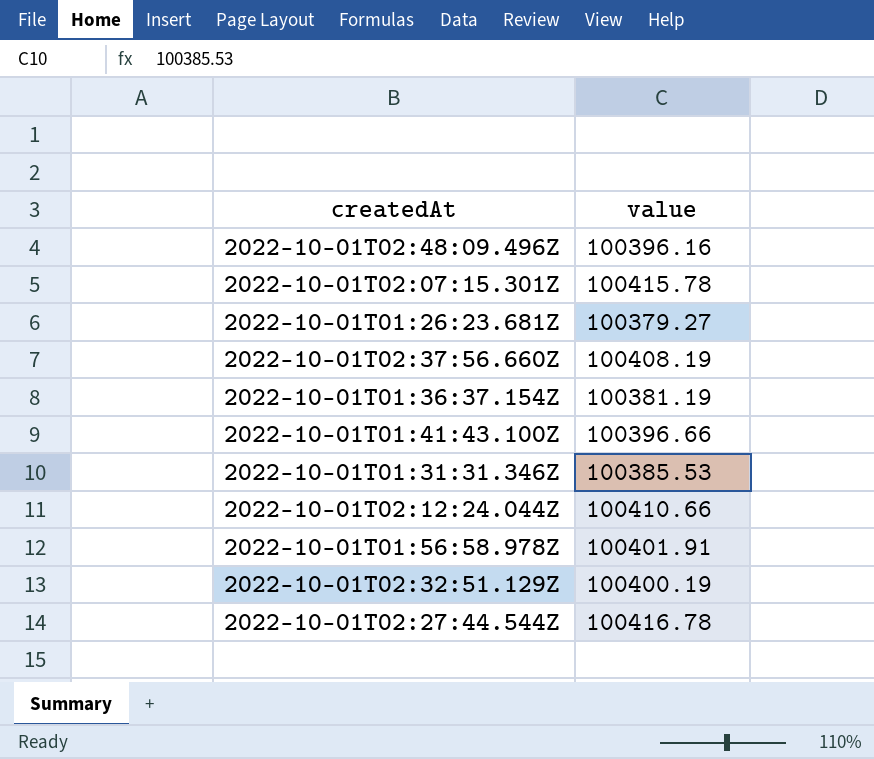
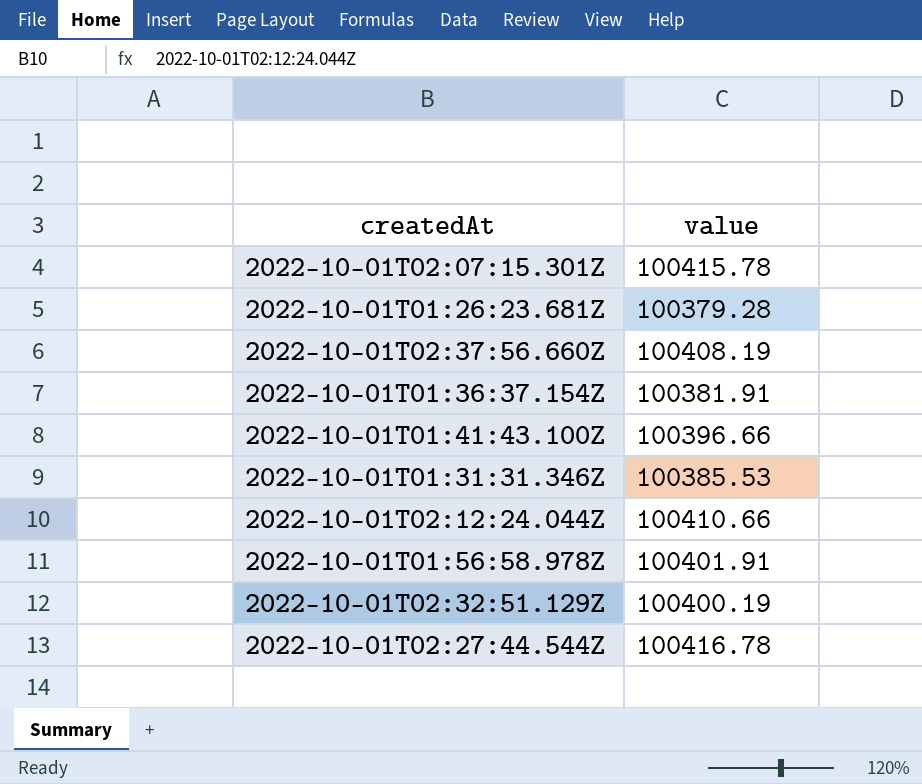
row 2022-10-01T02:48:09.496Z: 100396.16 -> none
2022-10-01T01:26:23.681Z | value: 100379.27 -> 100379.28
2022-10-01T01:36:37.154Z | value: 100381.19 -> 100381.91

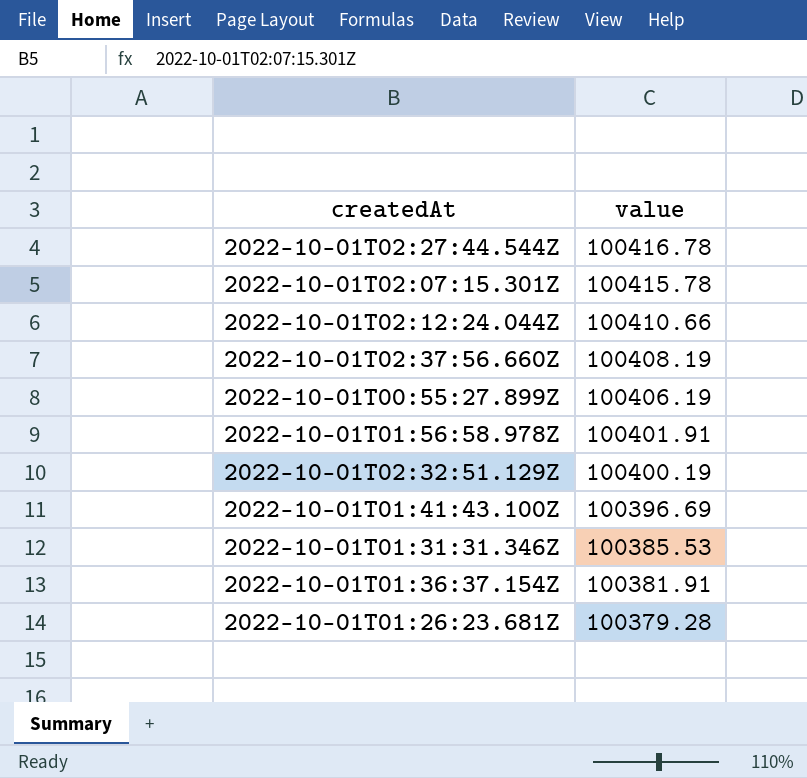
row order: none -> value descending
row 2022-10-01T00:55:27.899Z: none -> 100406.19
2022-10-01T01:41:43.100Z | value: 100396.66 -> 100396.69

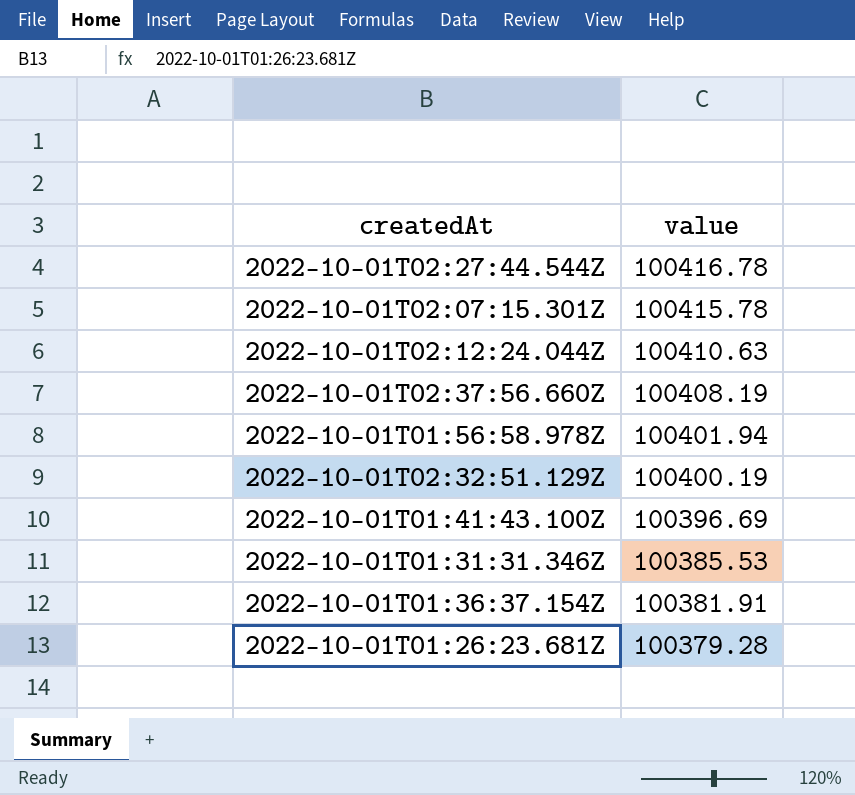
row 2022-10-01T00:55:27.899Z: 100406.19 -> none
2022-10-01T02:12:24.044Z | value: 100410.66 -> 100410.63
2022-10-01T01:56:58.978Z | value: 100401.91 -> 100401.94

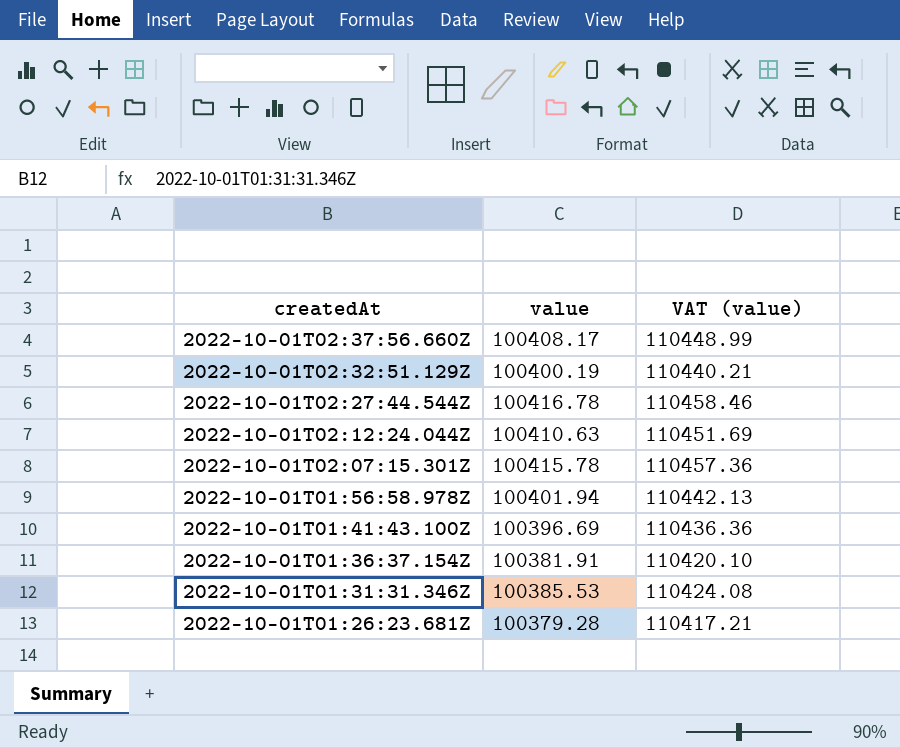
row order: value descending -> createdAt descending
column VAT (value) | formula: none -> [value] * 1.1
2022-10-01T02:37:56.660Z | value: 100408.19 -> 100408.17

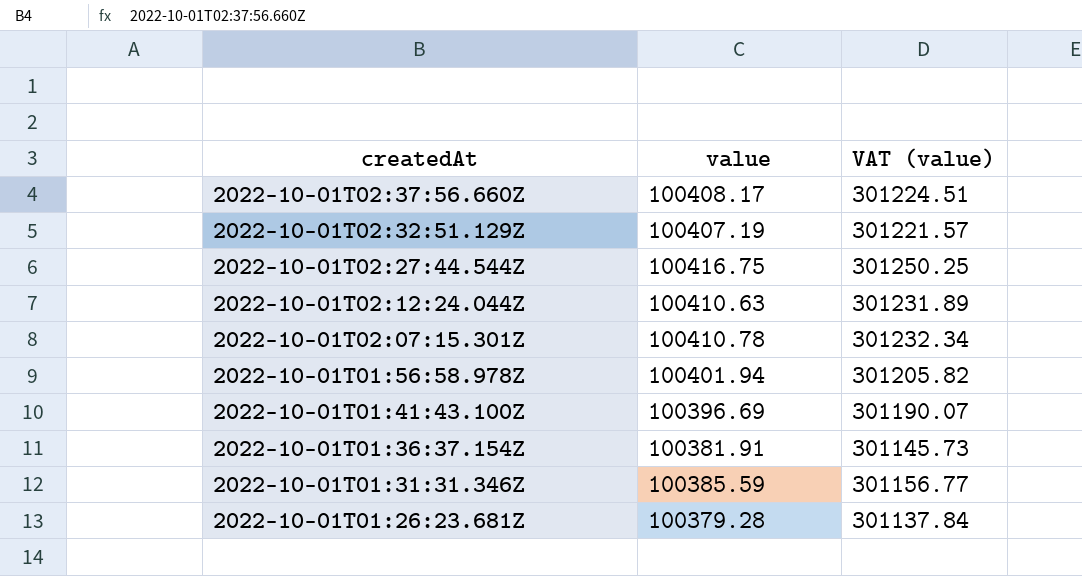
column VAT (value) | formula: [value] * 1.1 -> [value] * 3
2022-10-01T02:32:51.129Z | value: 100400.19 -> 100407.19
2022-10-01T02:27:44.544Z | value: 100416.78 -> 100416.75
2022-10-01T02:07:15.301Z | value: 100415.78 -> 100410.78
2022-10-01T01:31:31.346Z | value: 100385.53 -> 100385.59

